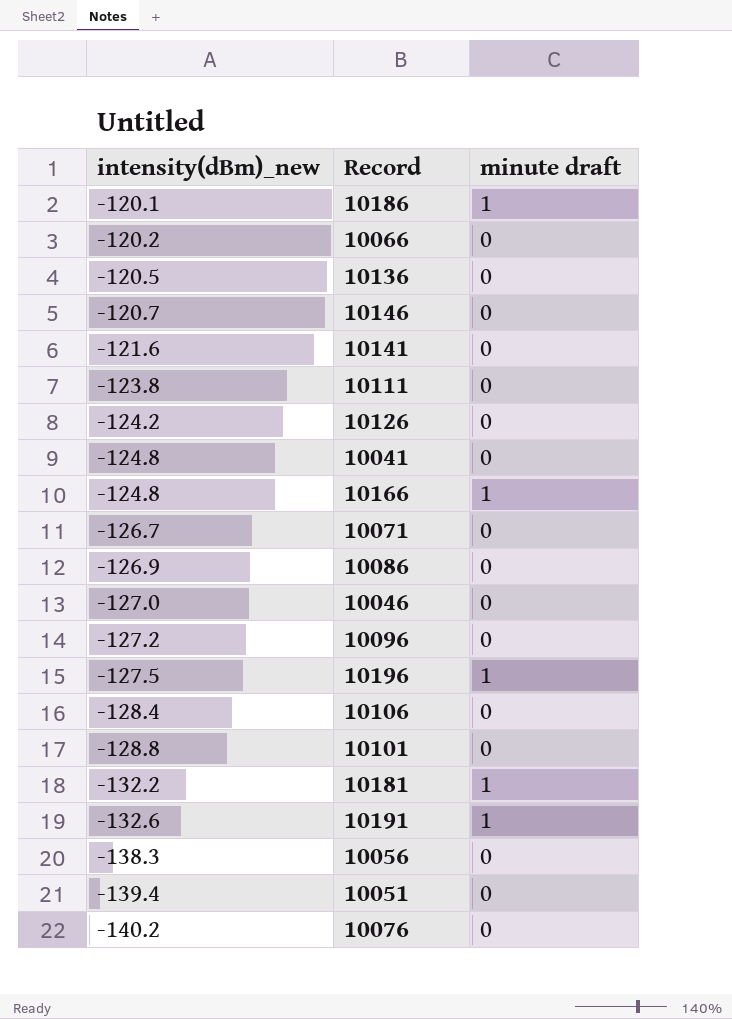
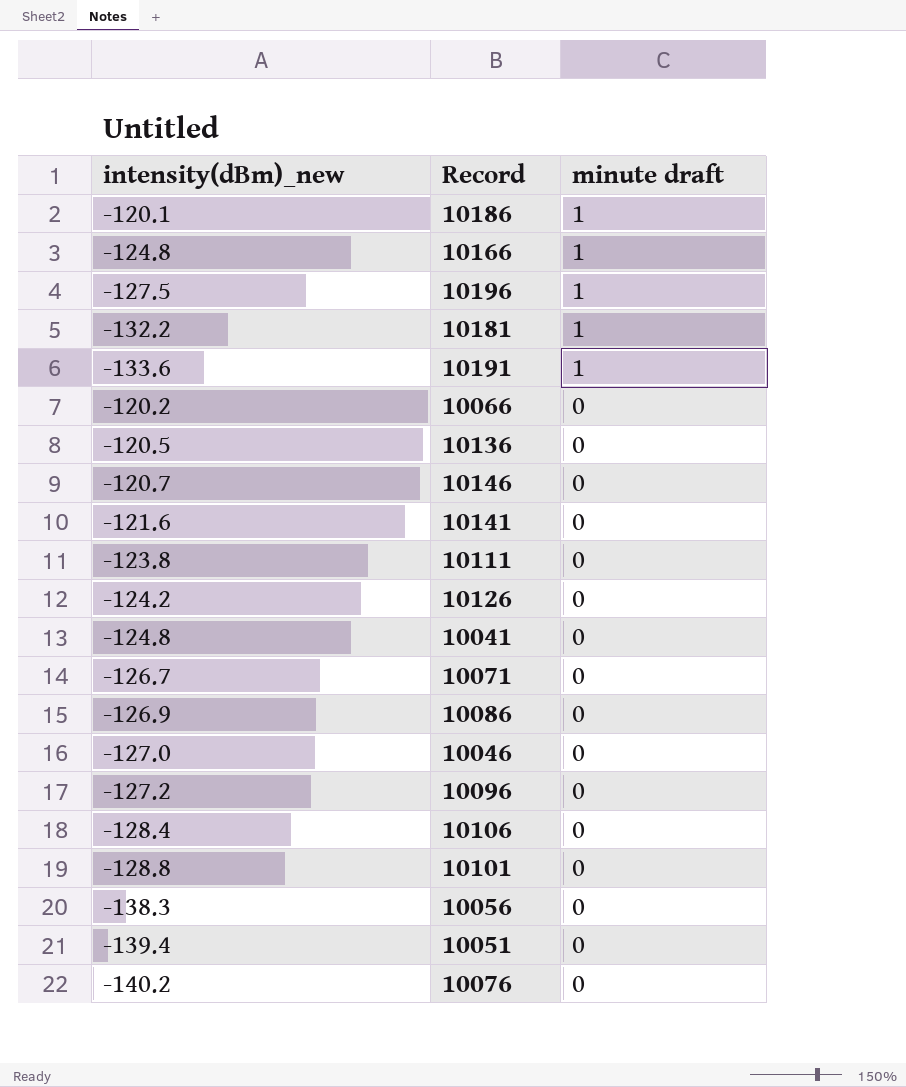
row order: intensity(dBm)_new descending -> minute draft descending
10191 | intensity(dBm)_new: -132.6 -> -133.6

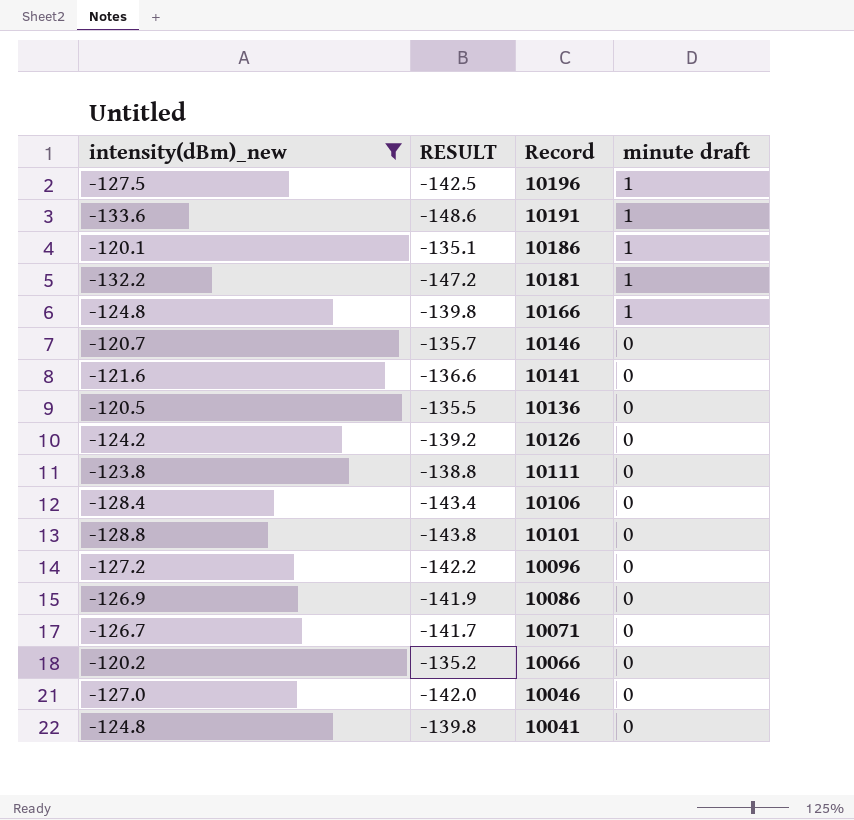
filter: none -> intensity(dBm)_new >= -133.6
row order: minute draft descending -> Record descending
column RESULT | formula: none -> [intensity(dBm)_new] - 15

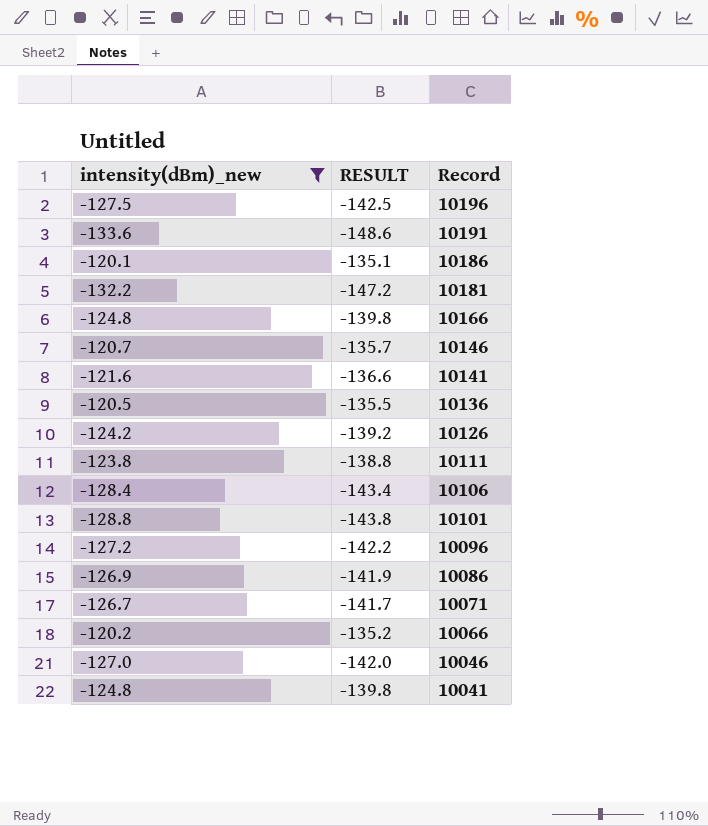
column minute draft | position: 4 -> none

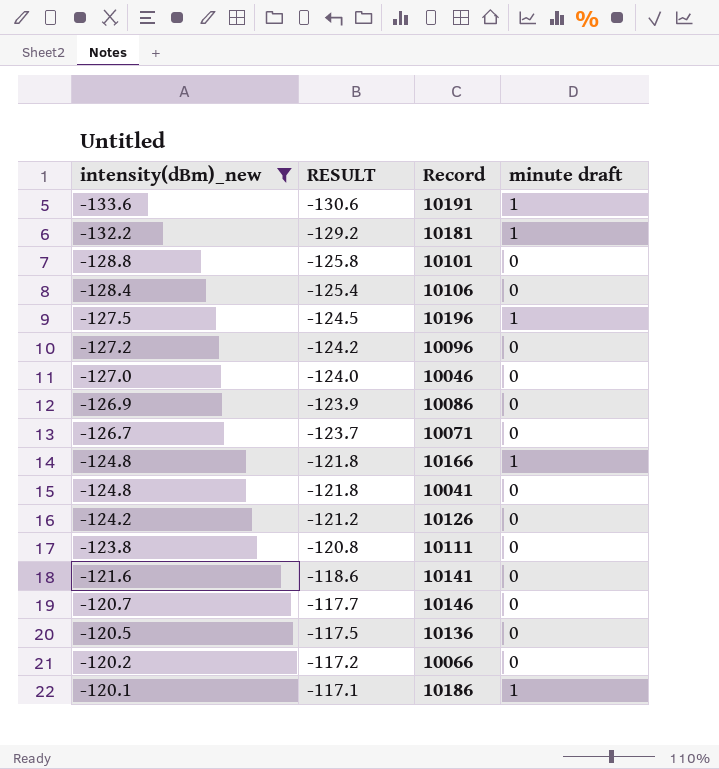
row order: Record descending -> intensity(dBm)_new ascending
column RESULT | formula: [intensity(dBm)_new] - 15 -> [intensity(dBm)_new] + 3
column minute draft | position: none -> 4

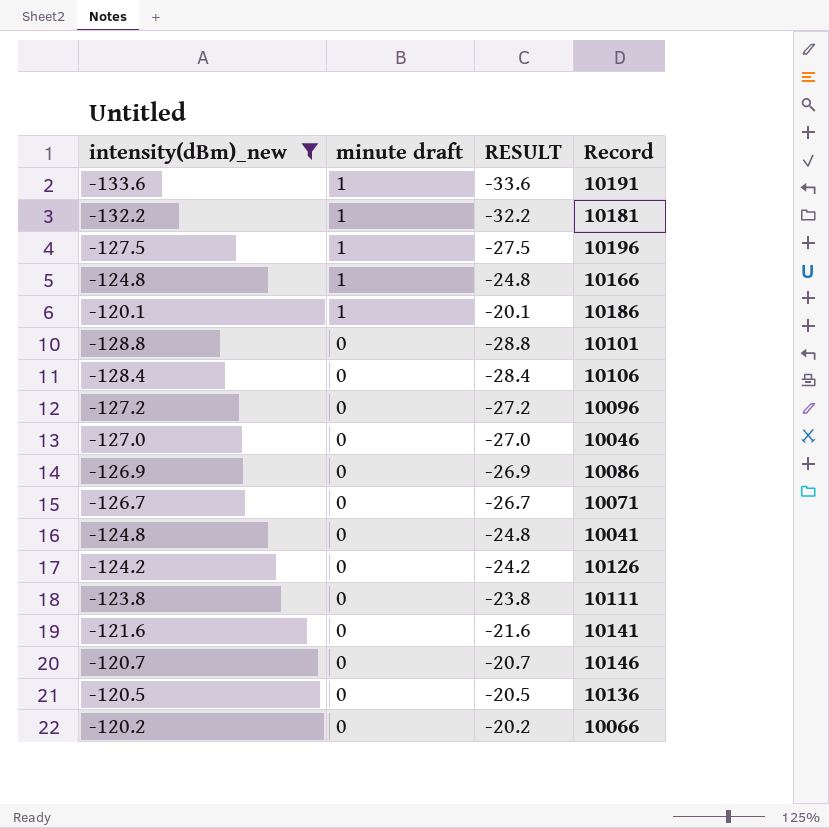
row order: intensity(dBm)_new ascending -> minute draft descending
column minute draft | position: 4 -> 2
column RESULT | formula: [intensity(dBm)_new] + 3 -> [intensity(dBm)_new] + 100

